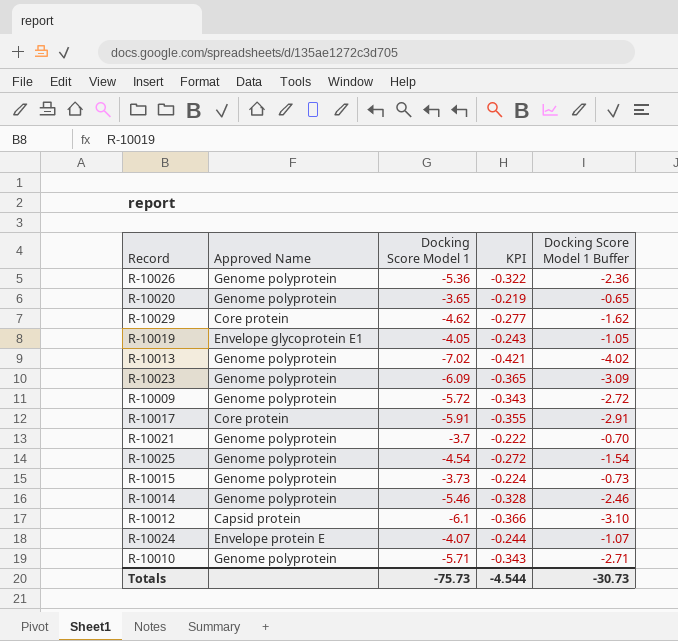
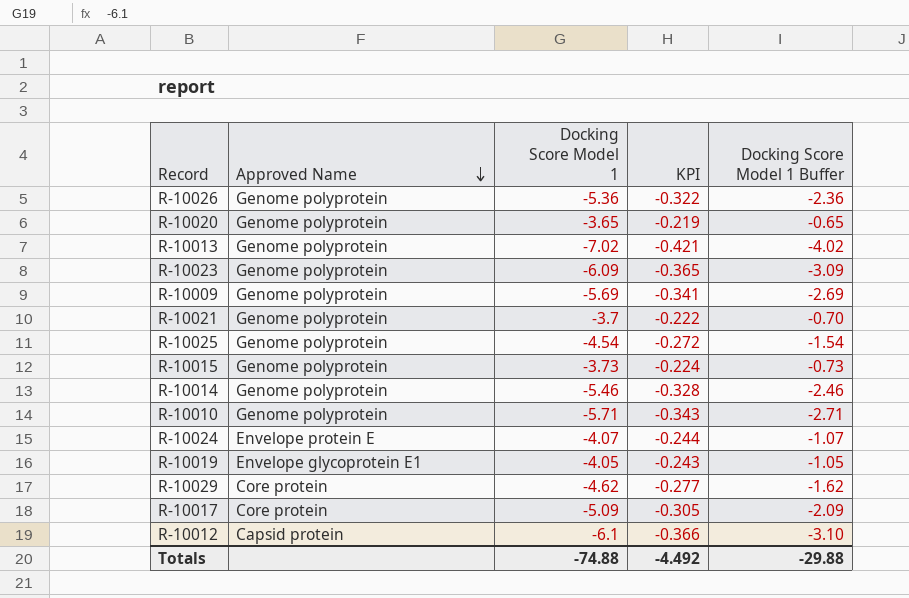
row order: none -> Approved Name descending
R-10009 | Docking Score Model 1: -5.72 -> -5.69
R-10009 | KPI: -0.343 -> -0.341
R-10009 | Docking Score Model 1 Buffer: -2.72 -> -2.69
R-10017 | Docking Score Model 1: -5.91 -> -5.09
R-10017 | KPI: -0.355 -> -0.305
R-10017 | Docking Score Model 1 Buffer: -2.91 -> -2.09
Totals | Docking Score Model 1: -75.73 -> -74.88
Totals | KPI: -4.544 -> -4.492
Totals | Docking Score Model 1 Buffer: -30.73 -> -29.88

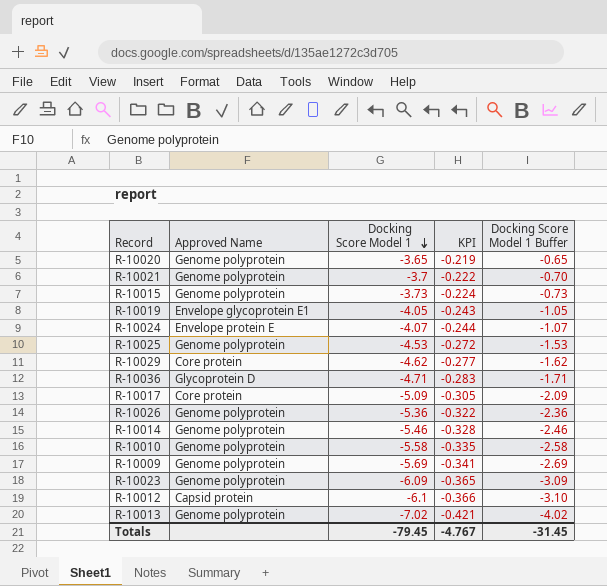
row order: Approved Name descending -> Docking Score Model 1 descending
R-10025 | Docking Score Model 1: -4.54 -> -4.53
R-10025 | Docking Score Model 1 Buffer: -1.54 -> -1.53
row R-10036: none -> Glycoprotein D | -4.71 | -0.283 | -1.71
R-10010 | Docking Score Model 1: -5.71 -> -5.58
R-10010 | KPI: -0.343 -> -0.335
R-10010 | Docking Score Model 1 Buffer: -2.71 -> -2.58
Totals | Docking Score Model 1: -74.88 -> -79.45
Totals | KPI: -4.492 -> -4.767
Totals | Docking Score Model 1 Buffer: -29.88 -> -31.45

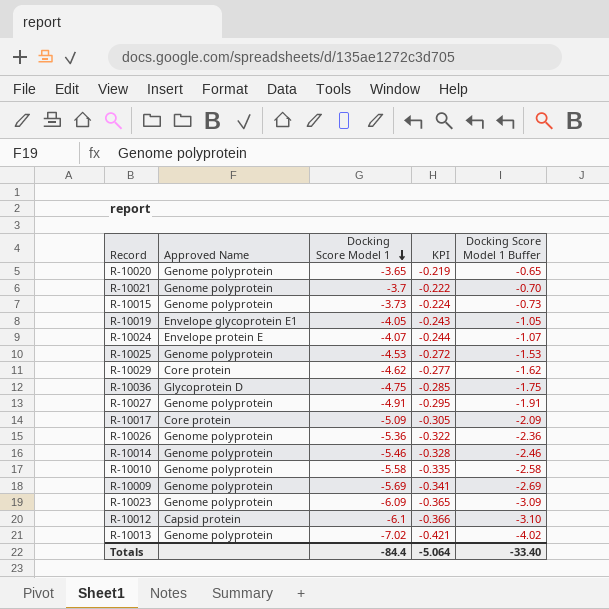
R-10036 | Docking Score Model 1: -4.71 -> -4.75
R-10036 | KPI: -0.283 -> -0.285
R-10036 | Docking Score Model 1 Buffer: -1.71 -> -1.75
row R-10027: none -> Genome polyprotein | -4.91 | -0.295 | -1.91
Totals | Docking Score Model 1: -79.45 -> -84.4
Totals | KPI: -4.767 -> -5.064
Totals | Docking Score Model 1 Buffer: -31.45 -> -33.40

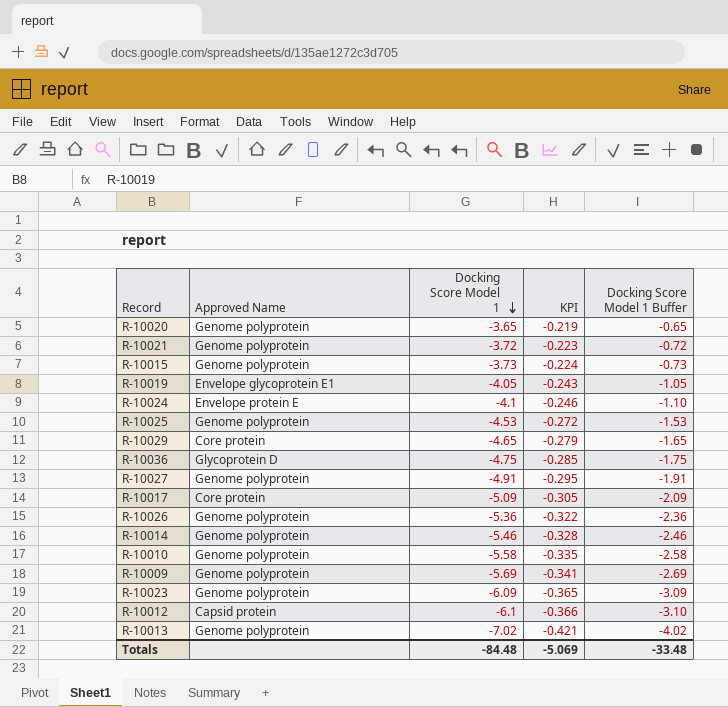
R-10021 | Docking Score Model 1: -3.7 -> -3.72
R-10021 | KPI: -0.222 -> -0.223
R-10021 | Docking Score Model 1 Buffer: -0.70 -> -0.72
R-10024 | Docking Score Model 1: -4.07 -> -4.1
R-10024 | KPI: -0.244 -> -0.246
R-10024 | Docking Score Model 1 Buffer: -1.07 -> -1.10
R-10029 | Docking Score Model 1: -4.62 -> -4.65
R-10029 | KPI: -0.277 -> -0.279
R-10029 | Docking Score Model 1 Buffer: -1.62 -> -1.65
Totals | Docking Score Model 1: -84.4 -> -84.48
Totals | KPI: -5.064 -> -5.069
Totals | Docking Score Model 1 Buffer: -33.40 -> -33.48

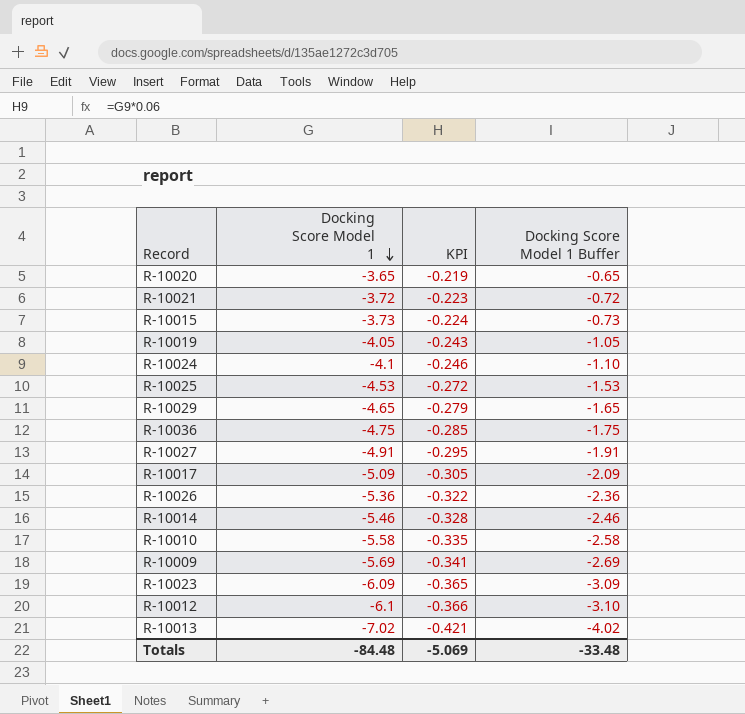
column Approved Name | position: 2 -> none

